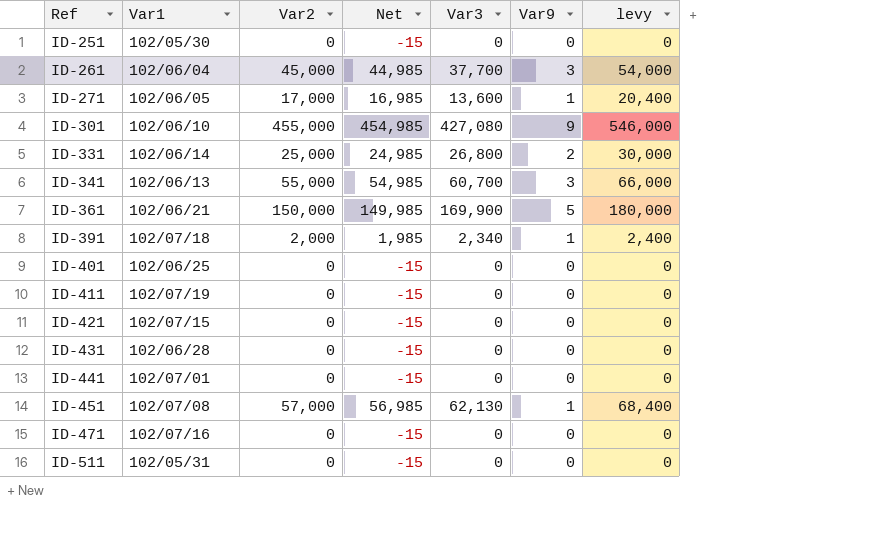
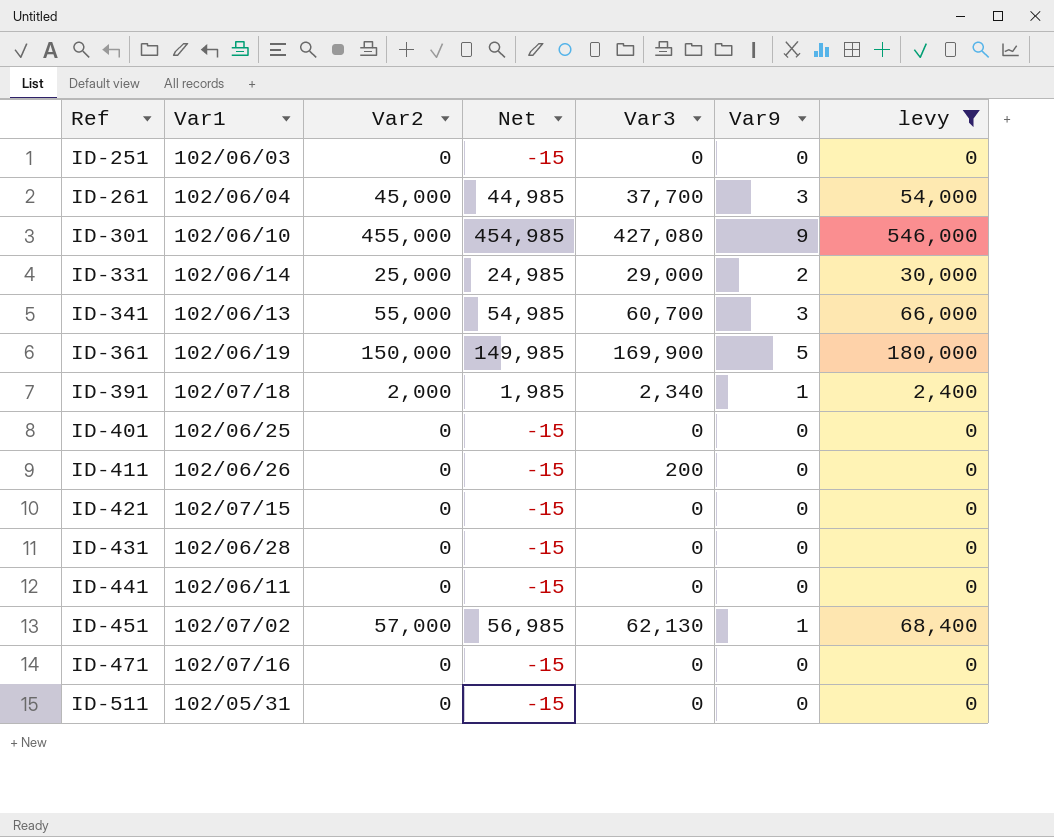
filter: none -> levy != 20,400
ID-251 | Var1: 102/05/30 -> 102/06/03
ID-331 | Var3: 26,800 -> 29,000
ID-361 | Var1: 102/06/21 -> 102/06/19
ID-411 | Var1: 102/07/19 -> 102/06/26
ID-411 | Var3: 0 -> 200
ID-441 | Var1: 102/07/01 -> 102/06/11
ID-451 | Var1: 102/07/08 -> 102/07/02

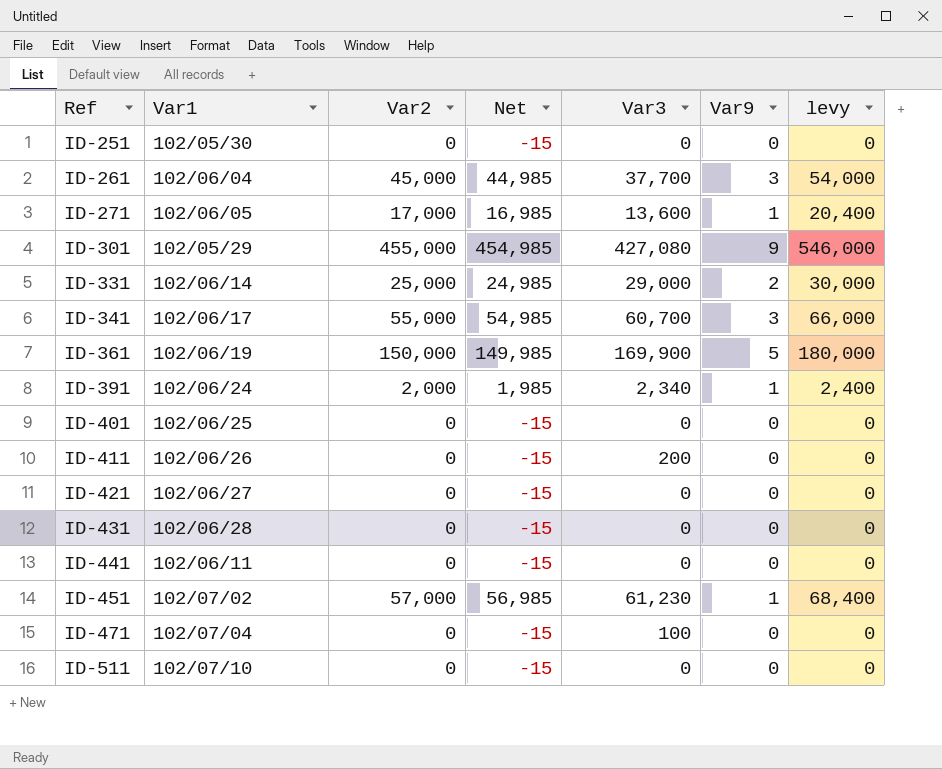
filter: levy != 20,400 -> none
ID-251 | Var1: 102/06/03 -> 102/05/30
ID-301 | Var1: 102/06/10 -> 102/05/29
ID-341 | Var1: 102/06/13 -> 102/06/17
ID-391 | Var1: 102/07/18 -> 102/06/24
ID-421 | Var1: 102/07/15 -> 102/06/27
ID-451 | Var3: 62,130 -> 61,230
ID-471 | Var1: 102/07/16 -> 102/07/04
ID-471 | Var3: 0 -> 100
ID-511 | Var1: 102/05/31 -> 102/07/10

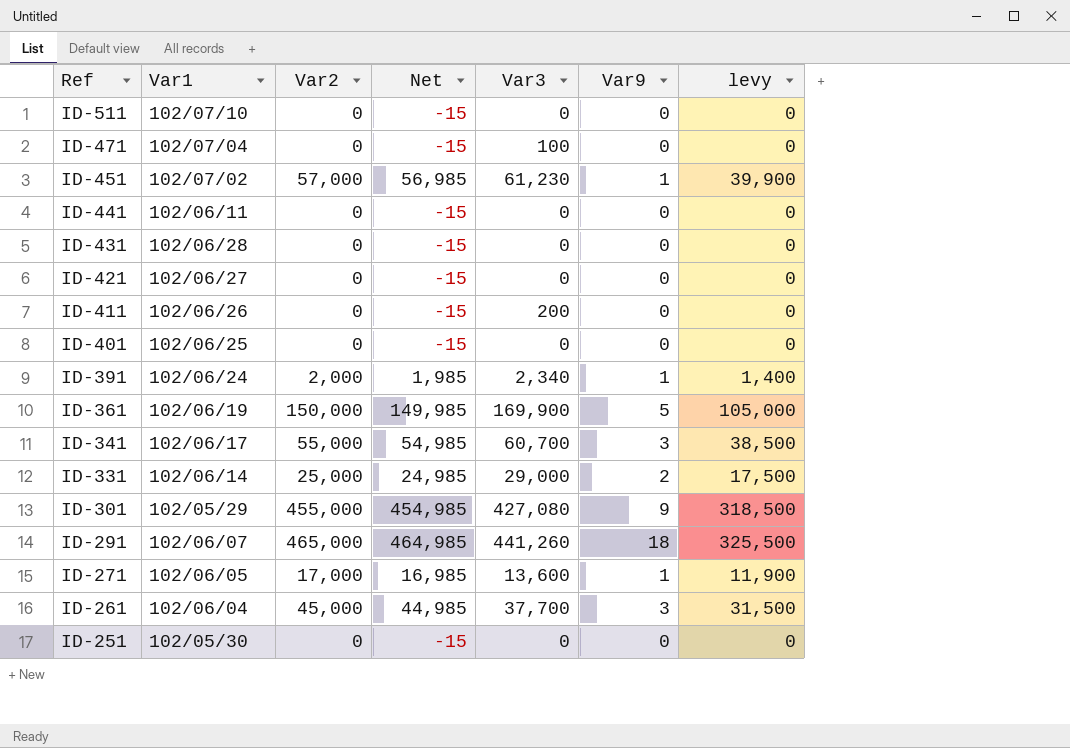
row order: Ref ascending -> Ref descending
column levy | formula: [Var2] * 1.2 -> [Var2] * 0.7
row ID-291: none -> 102/06/07 | 465,000 | 464,985 | 441,260 | 18 | 325,500

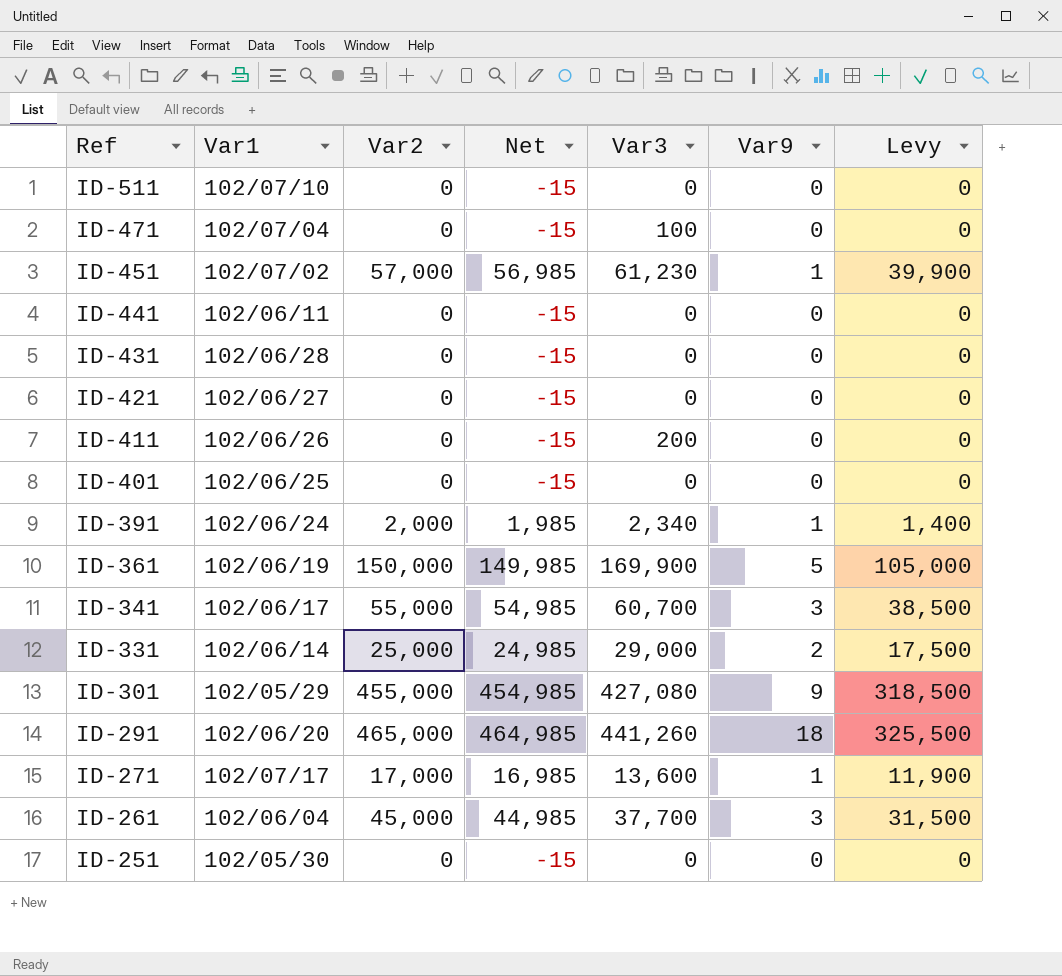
column name: levy -> Levy
ID-291 | Var1: 102/06/07 -> 102/06/20
ID-271 | Var1: 102/06/05 -> 102/07/17

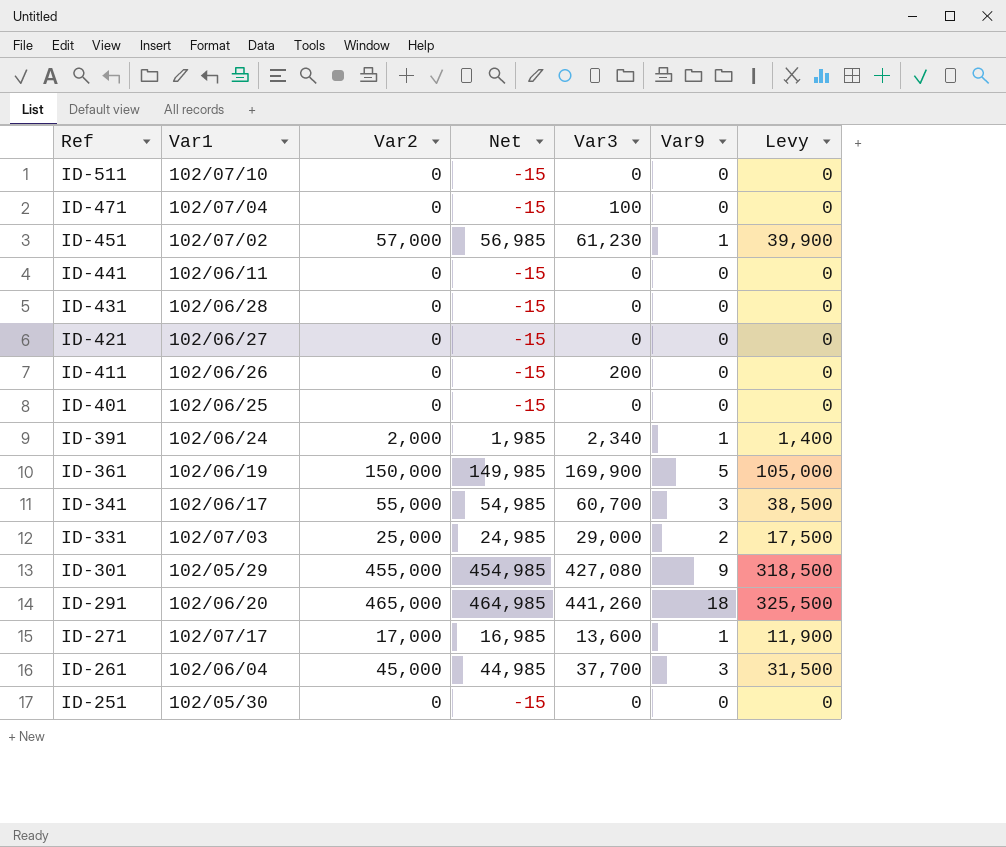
ID-331 | Var1: 102/06/14 -> 102/07/03

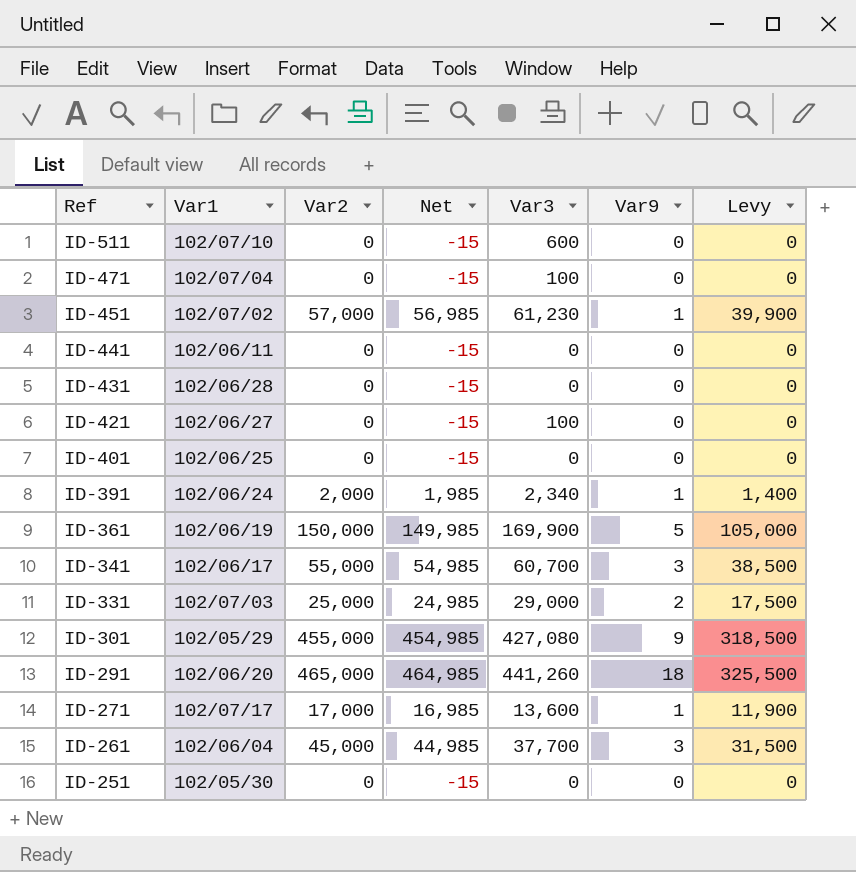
row ID-411: 102/06/26 | 0 | -15 | 200 | 0 | 0 -> none
ID-511 | Var3: 0 -> 600
ID-421 | Var3: 0 -> 100

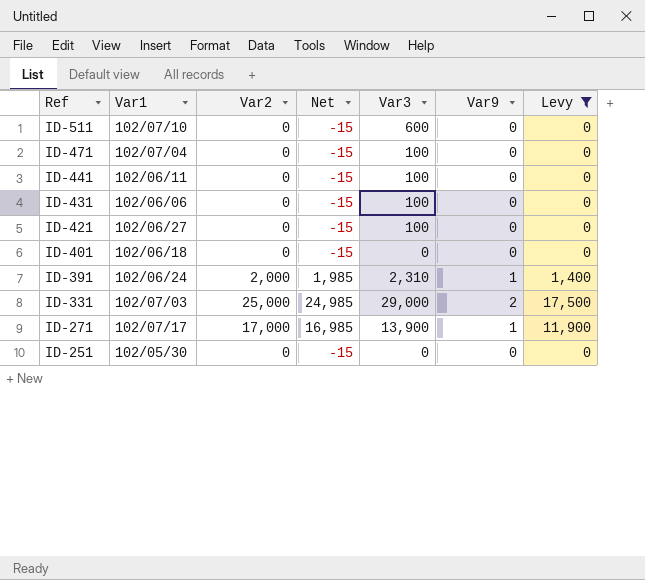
filter: none -> Levy <= 17,500
ID-441 | Var3: 0 -> 100
ID-431 | Var1: 102/06/28 -> 102/06/06
ID-431 | Var3: 0 -> 100
ID-401 | Var1: 102/06/25 -> 102/06/18
ID-391 | Var3: 2,340 -> 2,310
ID-271 | Var3: 13,600 -> 13,900

